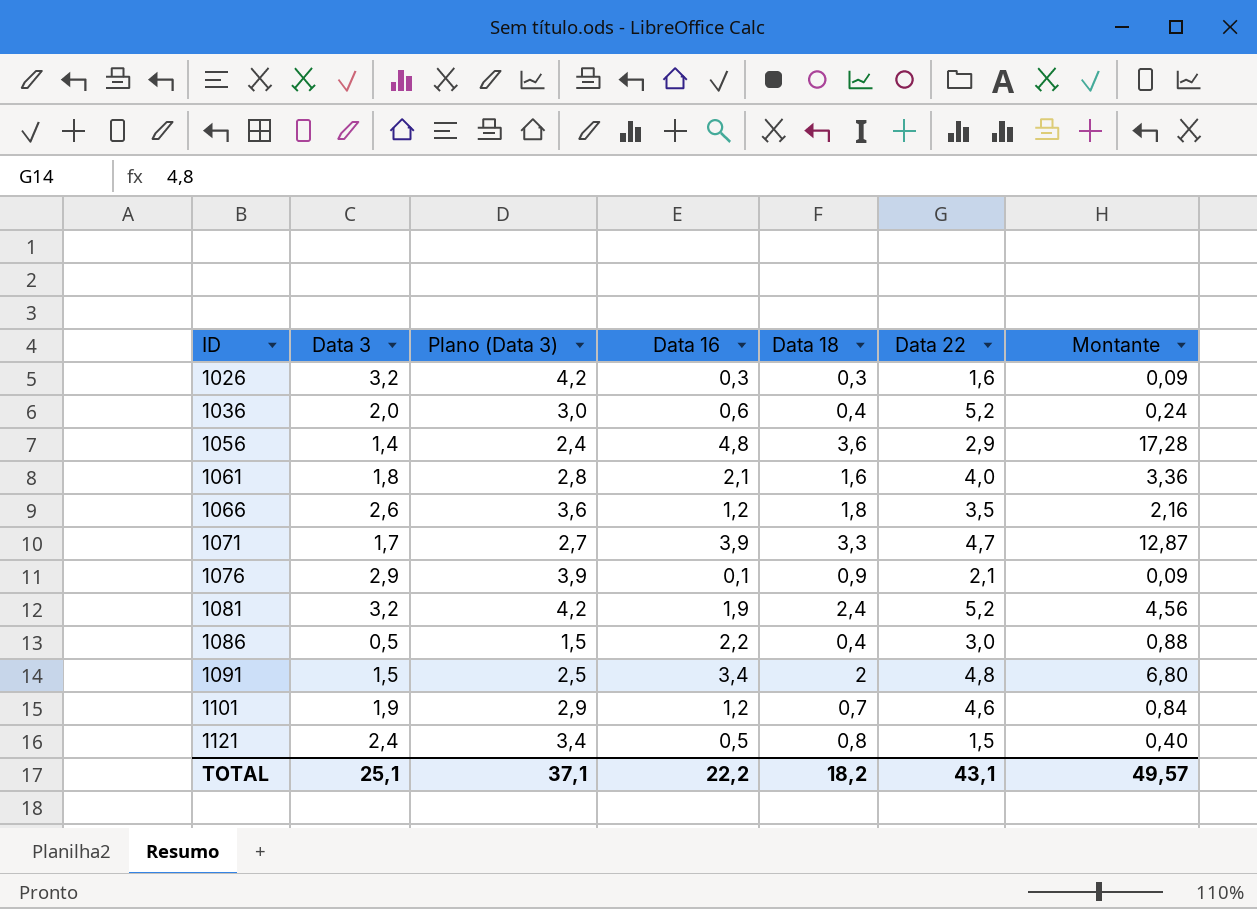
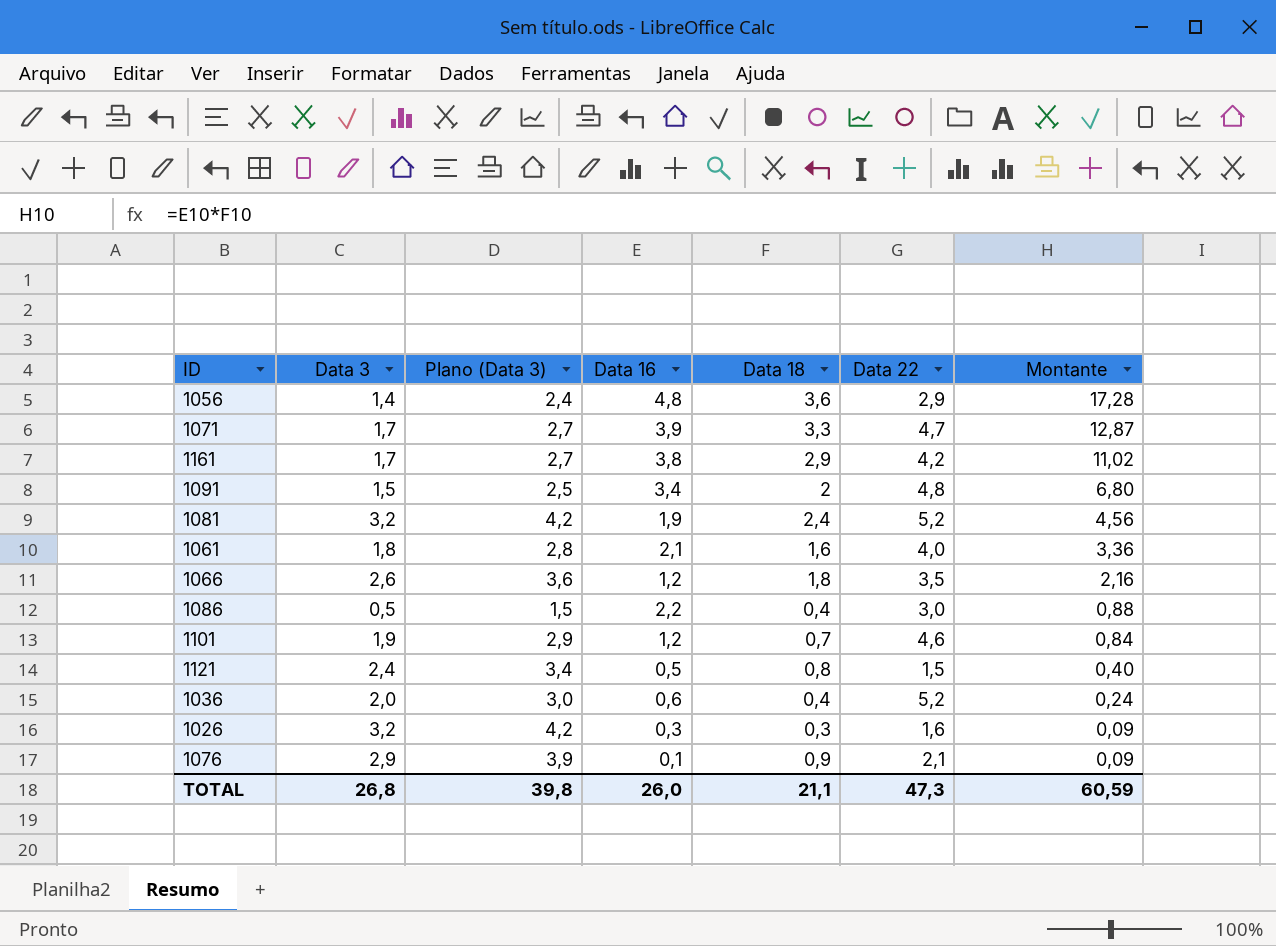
row order: ID ascending -> Montante descending
row 1161: none -> 1,7 | 2,7 | 3,8 | 2,9 | 4,2 | 11,02
TOTAL | Data 3: 25,1 -> 26,8
TOTAL | Plano (Data 3): 37,1 -> 39,8
TOTAL | Data 16: 22,2 -> 26,0
TOTAL | Data 18: 18,2 -> 21,1
TOTAL | Data 22: 43,1 -> 47,3
TOTAL | Montante: 49,57 -> 60,59

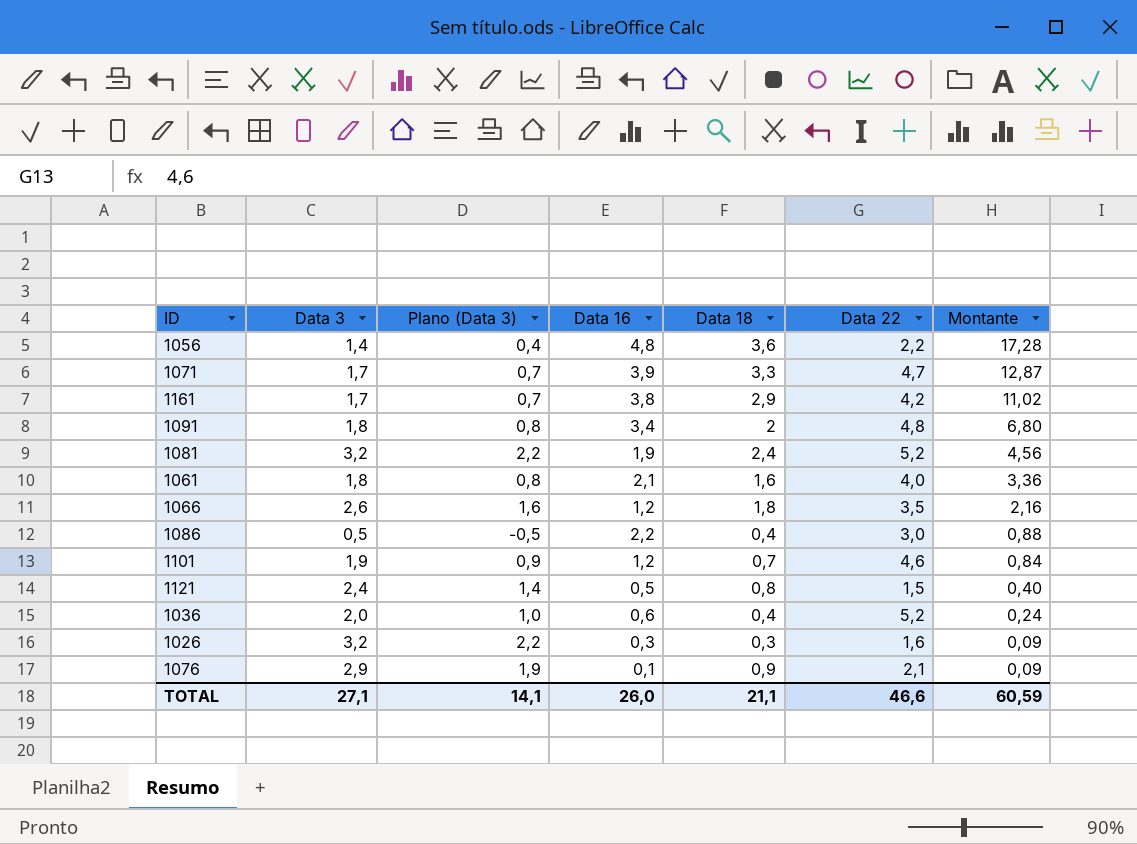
column Plano (Data 3) | formula: [Data 3] + 1 -> [Data 3] - 1
1056 | Data 22: 2,9 -> 2,2
1091 | Data 3: 1,5 -> 1,8
TOTAL | Data 3: 26,8 -> 27,1
TOTAL | Plano (Data 3): 39,8 -> 14,1
TOTAL | Data 22: 47,3 -> 46,6

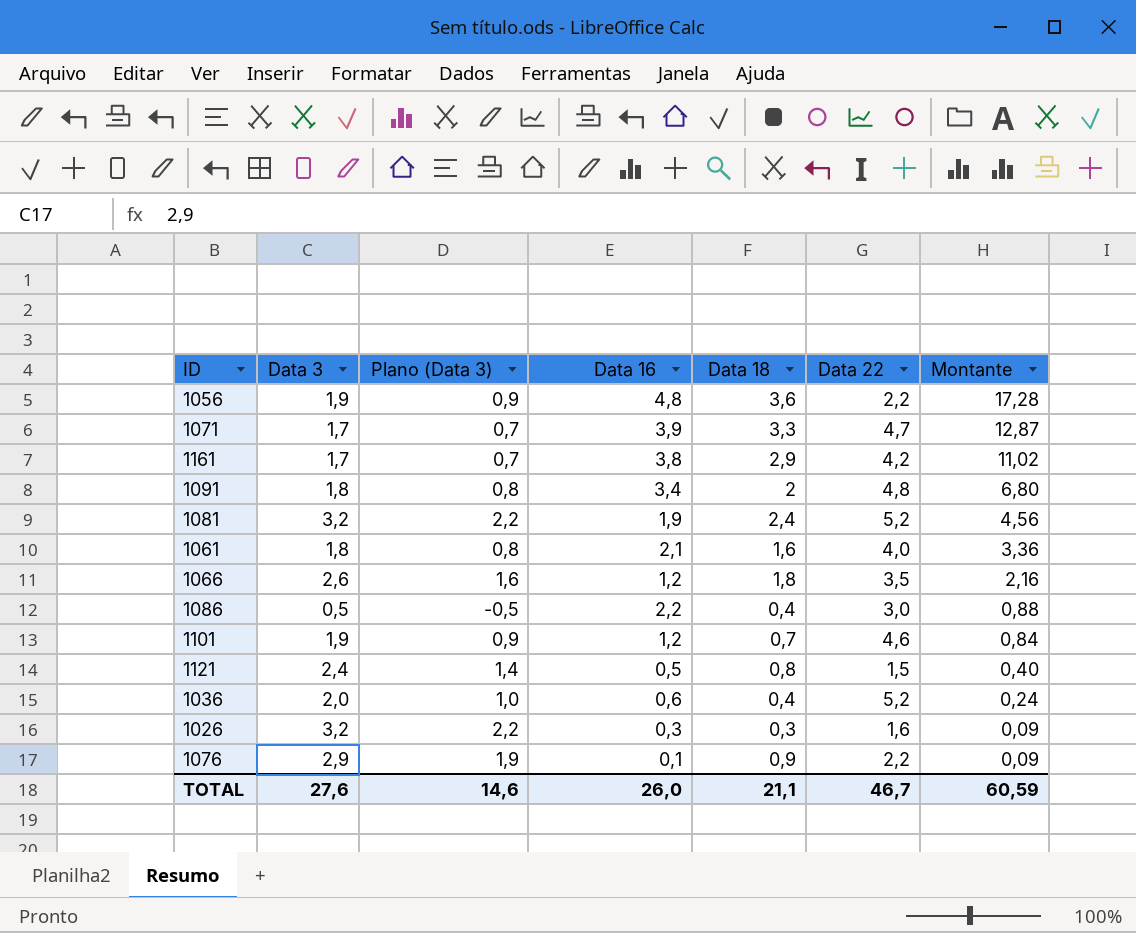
1056 | Data 3: 1,4 -> 1,9
1056 | Plano (Data 3): 0,4 -> 0,9
1076 | Data 22: 2,1 -> 2,2
TOTAL | Data 3: 27,1 -> 27,6
TOTAL | Plano (Data 3): 14,1 -> 14,6
TOTAL | Data 22: 46,6 -> 46,7

